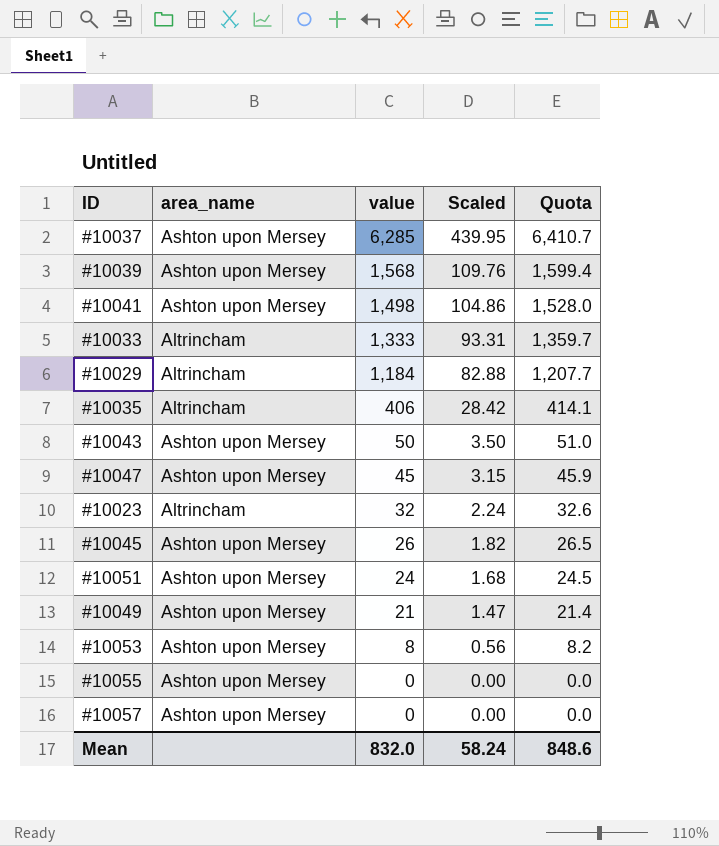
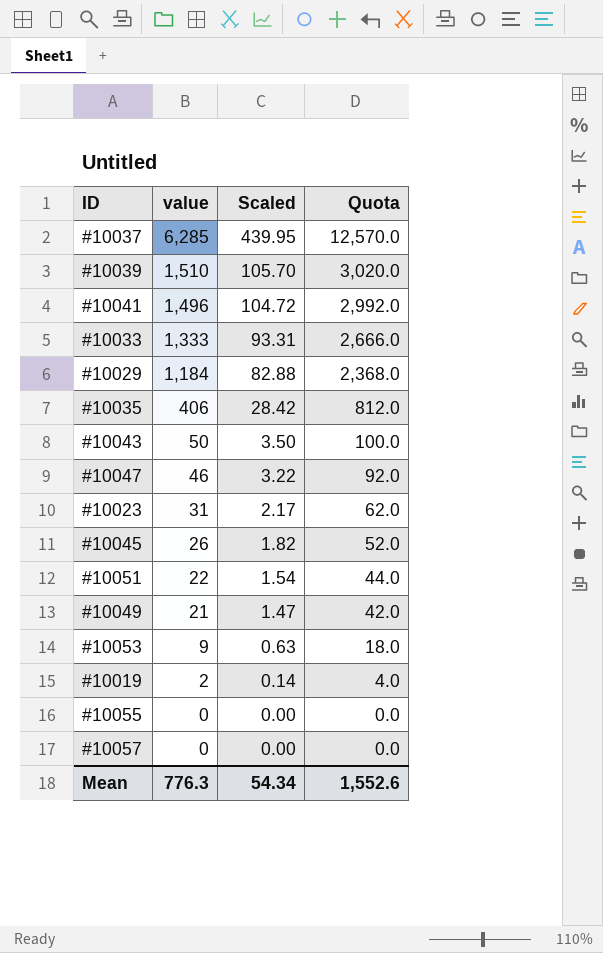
column area_name | position: 2 -> none
column Quota | formula: [value] * 1.02 -> [value] * 2
#10039 | value: 1,568 -> 1,510
#10039 | Scaled: 109.76 -> 105.70
#10041 | value: 1,498 -> 1,496
#10041 | Scaled: 104.86 -> 104.72
#10047 | value: 45 -> 46
#10047 | Scaled: 3.15 -> 3.22
#10023 | value: 32 -> 31
#10023 | Scaled: 2.24 -> 2.17
#10051 | value: 24 -> 22
#10051 | Scaled: 1.68 -> 1.54
#10053 | value: 8 -> 9
#10053 | Scaled: 0.56 -> 0.63
row #10019: none -> 2 | 0.14 | 4.0
Mean | value: 832.0 -> 776.3
Mean | Scaled: 58.24 -> 54.34
Mean | Quota: 848.6 -> 1,552.6

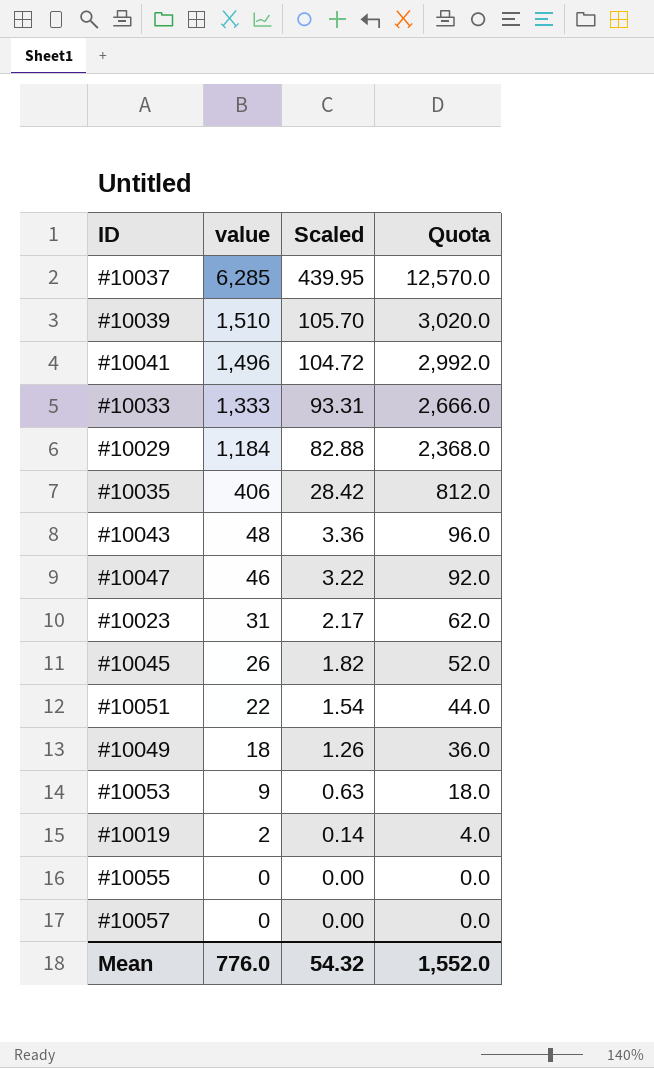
#10043 | value: 50 -> 48
#10043 | Scaled: 3.50 -> 3.36
#10043 | Quota: 100.0 -> 96.0
#10049 | value: 21 -> 18
#10049 | Scaled: 1.47 -> 1.26
#10049 | Quota: 42.0 -> 36.0
Mean | value: 776.3 -> 776.0
Mean | Scaled: 54.34 -> 54.32
Mean | Quota: 1,552.6 -> 1,552.0

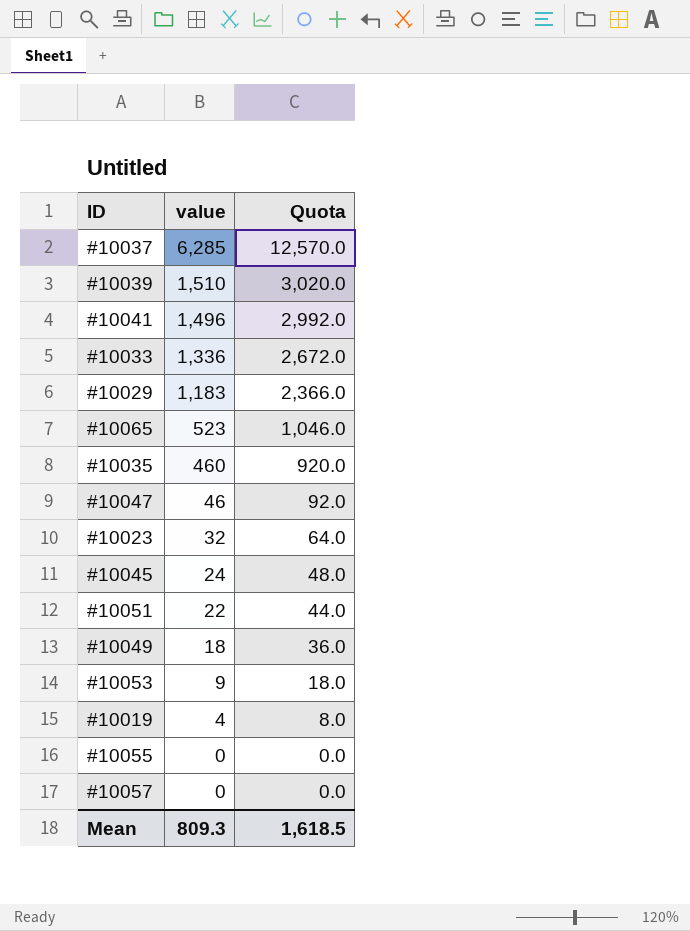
column Scaled | formula: [value] * 0.07 -> none
row #10043: 48 | 3.36 | 96.0 -> none
#10033 | value: 1,333 -> 1,336
#10033 | Quota: 2,666.0 -> 2,672.0
#10029 | value: 1,184 -> 1,183
#10029 | Quota: 2,368.0 -> 2,366.0
row #10065: none -> 523 | 1,046.0
#10035 | value: 406 -> 460
#10035 | Quota: 812.0 -> 920.0
#10023 | value: 31 -> 32
#10023 | Quota: 62.0 -> 64.0
#10045 | value: 26 -> 24
#10045 | Quota: 52.0 -> 48.0
#10019 | value: 2 -> 4
#10019 | Quota: 4.0 -> 8.0
Mean | value: 776.0 -> 809.3
Mean | Quota: 1,552.0 -> 1,618.5

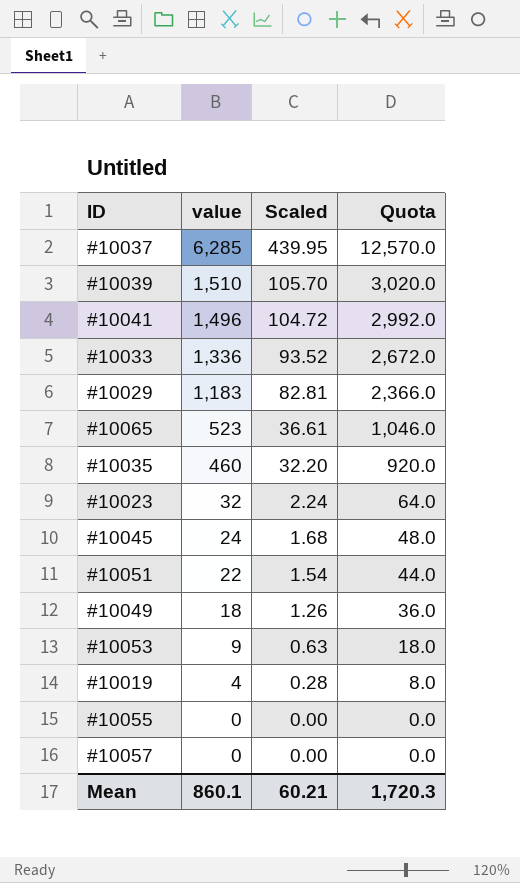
column Scaled | formula: none -> [value] * 0.07
row #10047: 46 | 92.0 -> none
Mean | value: 809.3 -> 860.1
Mean | Quota: 1,618.5 -> 1,720.3

